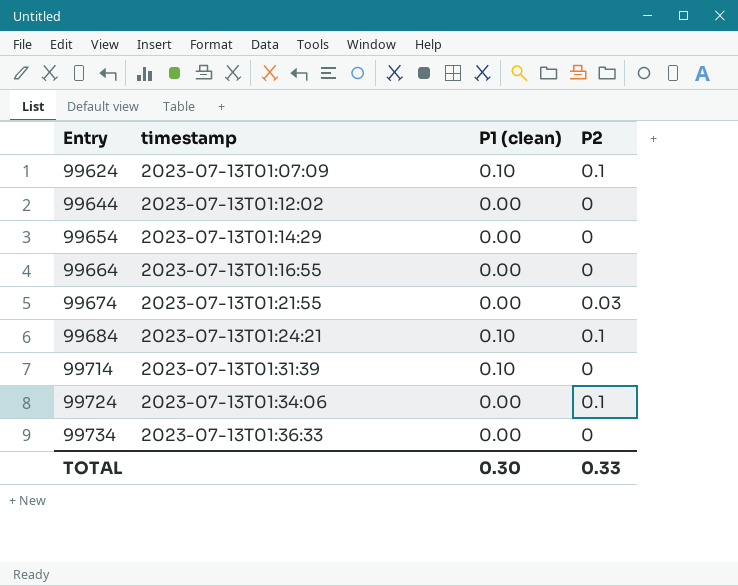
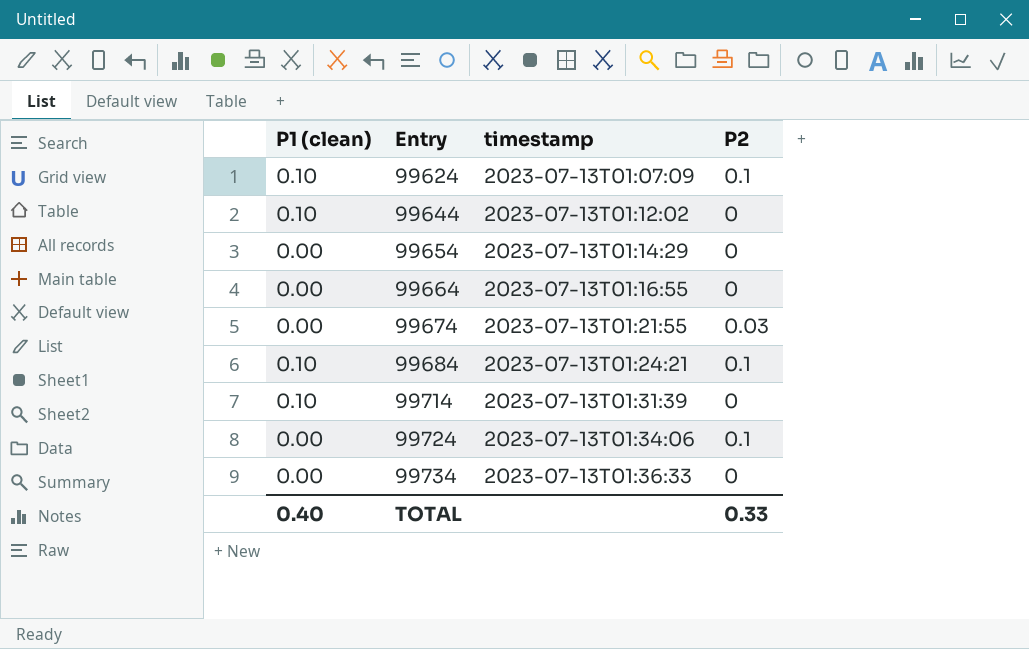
column P1 (clean) | position: 3 -> 1
99644 | P1 (clean): 0.00 -> 0.10
TOTAL | P1 (clean): 0.30 -> 0.40

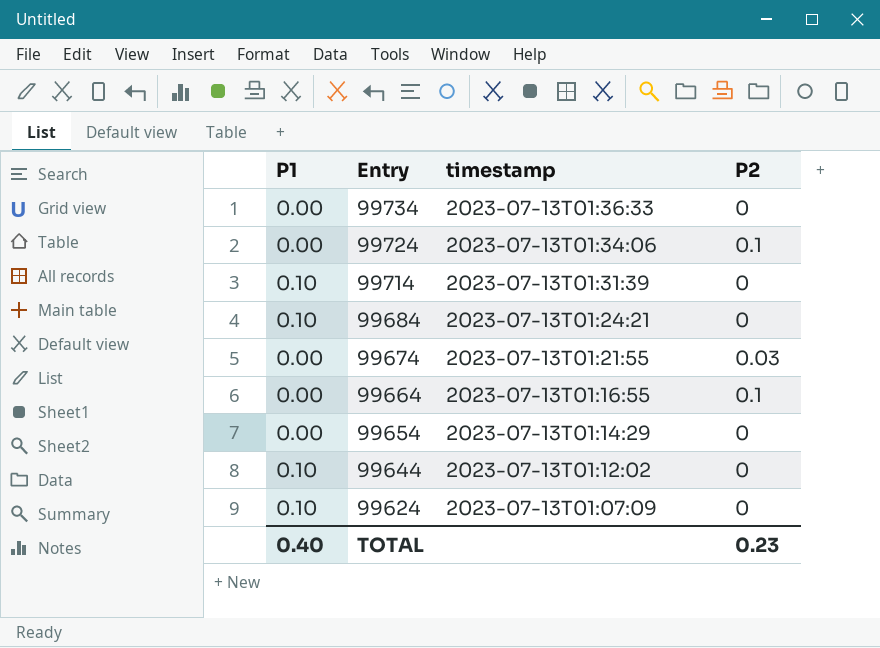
row order: Entry ascending -> Entry descending
column name: P1 (clean) -> P1
99684 | P2: 0.1 -> 0
99664 | P2: 0 -> 0.1
99624 | P2: 0.1 -> 0
TOTAL | P2: 0.33 -> 0.23

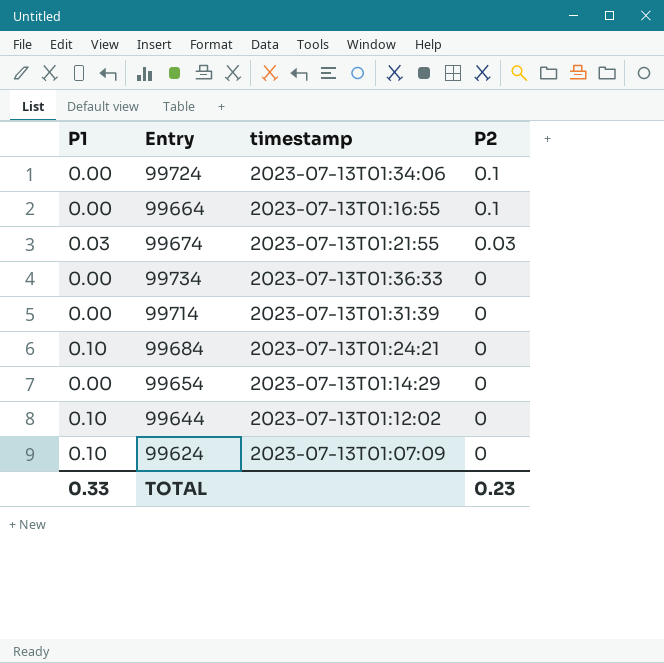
row order: Entry descending -> P2 descending
99674 | P1: 0.00 -> 0.03
99714 | P1: 0.10 -> 0.00
TOTAL | P1: 0.40 -> 0.33

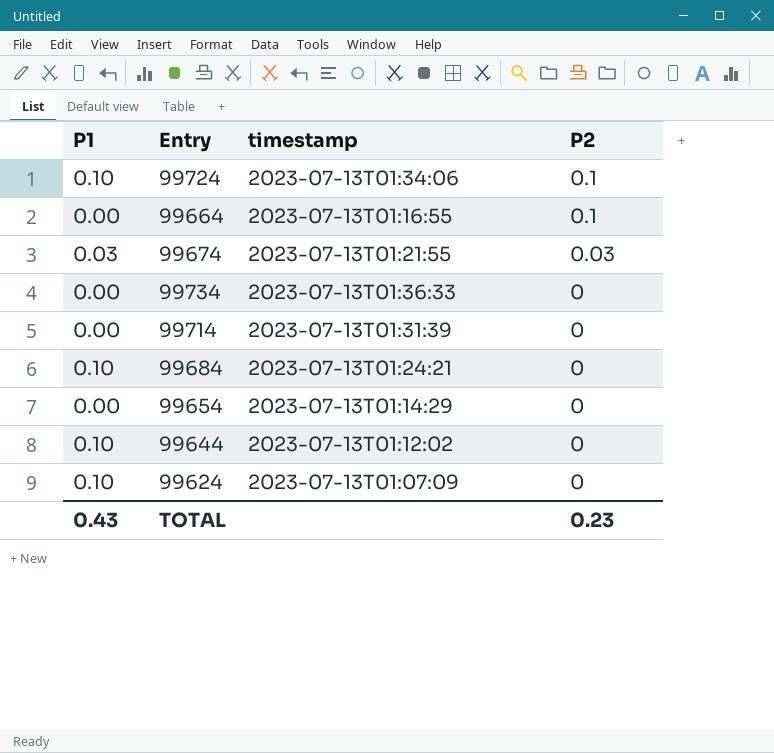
99724 | P1: 0.00 -> 0.10
TOTAL | P1: 0.33 -> 0.43

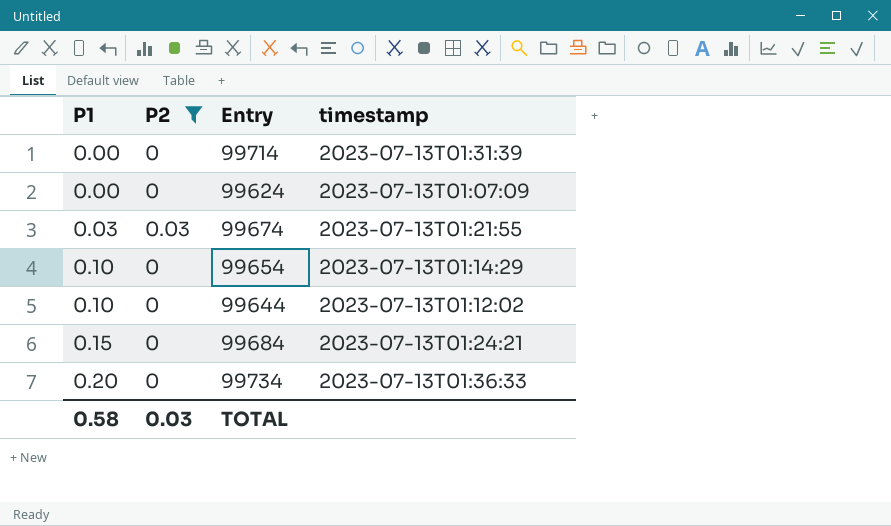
filter: none -> P2 != 0.1
row order: P2 descending -> P1 ascending
column P2 | position: 4 -> 2
99624 | P1: 0.10 -> 0.00
99654 | P1: 0.00 -> 0.10
99684 | P1: 0.10 -> 0.15
99734 | P1: 0.00 -> 0.20
TOTAL | P1: 0.43 -> 0.58
TOTAL | P2: 0.23 -> 0.03

